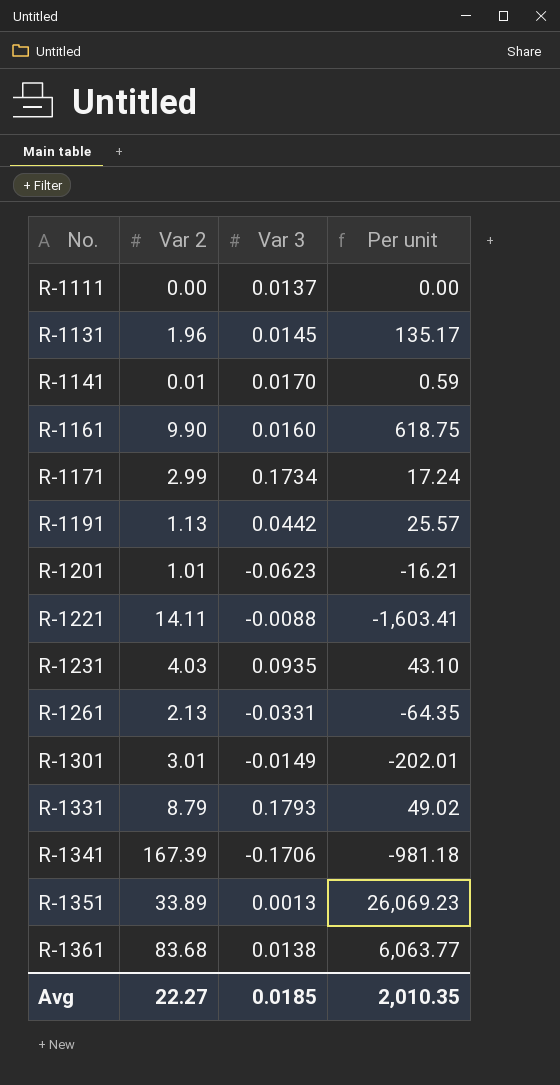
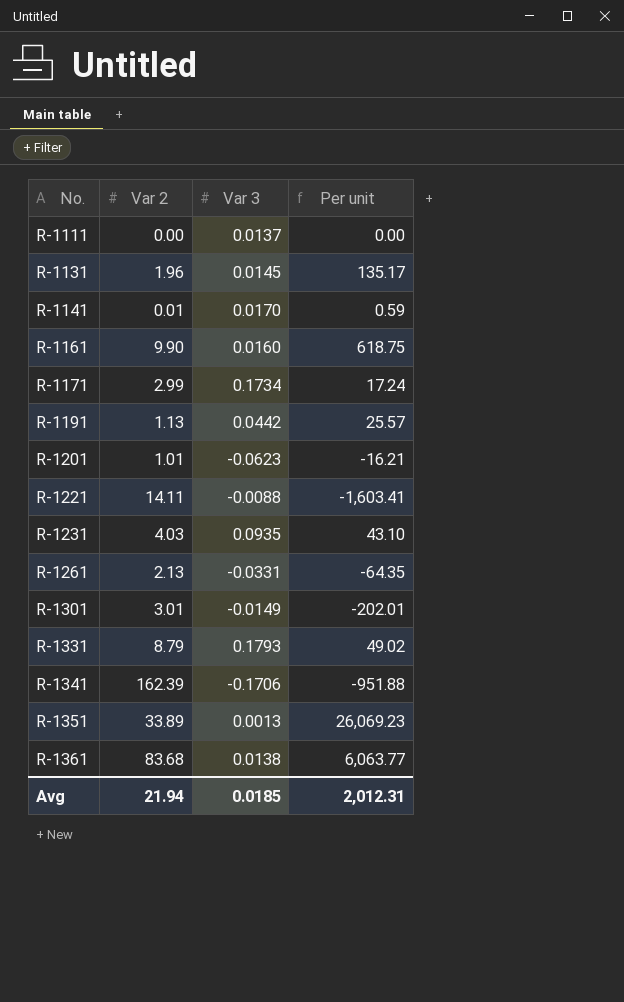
R-1341 | Var 2: 167.39 -> 162.39
R-1341 | Per unit: -981.18 -> -951.88
Avg | Var 2: 22.27 -> 21.94
Avg | Per unit: 2,010.35 -> 2,012.31

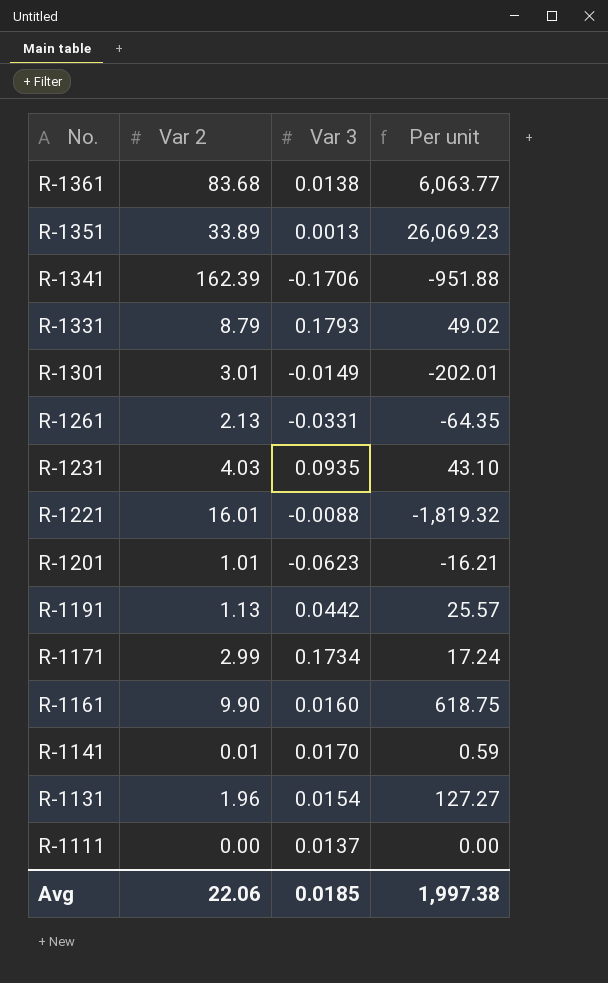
row order: No. ascending -> No. descending
R-1221 | Var 2: 14.11 -> 16.01
R-1221 | Per unit: -1,603.41 -> -1,819.32
R-1131 | Var 3: 0.0145 -> 0.0154
R-1131 | Per unit: 135.17 -> 127.27
Avg | Var 2: 21.94 -> 22.06
Avg | Per unit: 2,012.31 -> 1,997.38

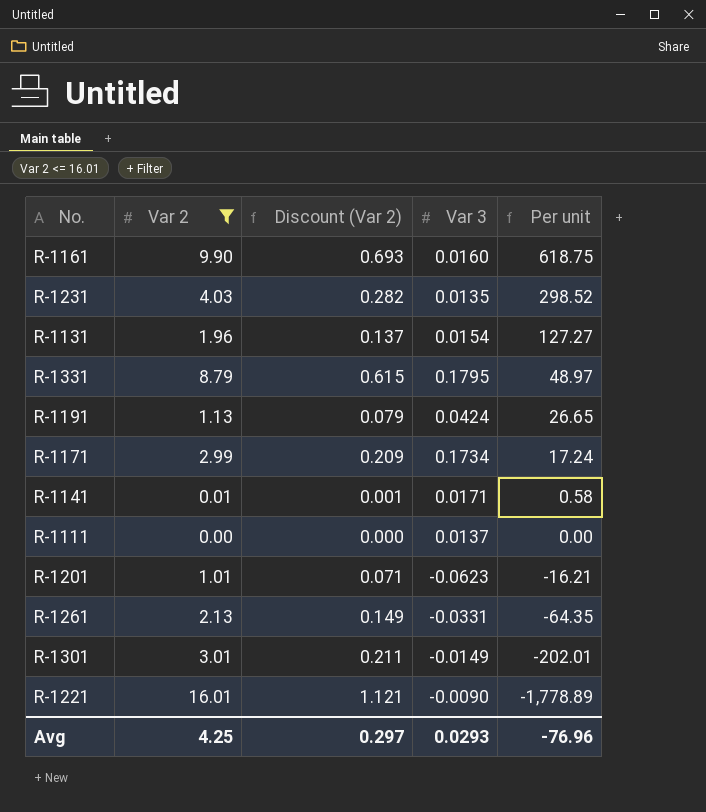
filter: none -> Var 2 <= 16.01
row order: No. descending -> Per unit descending
column Discount (Var 2) | formula: none -> [Var 2] * 0.07
R-1231 | Var 3: 0.0935 -> 0.0135
R-1231 | Per unit: 43.10 -> 298.52
R-1331 | Var 3: 0.1793 -> 0.1795
R-1331 | Per unit: 49.02 -> 48.97
R-1191 | Var 3: 0.0442 -> 0.0424
R-1191 | Per unit: 25.57 -> 26.65
R-1141 | Var 3: 0.0170 -> 0.0171
R-1141 | Per unit: 0.59 -> 0.58
R-1221 | Var 3: -0.0088 -> -0.0090
R-1221 | Per unit: -1,819.32 -> -1,778.89
Avg | Var 2: 22.06 -> 4.25
Avg | Var 3: 0.0185 -> 0.0293
Avg | Per unit: 1,997.38 -> -76.96

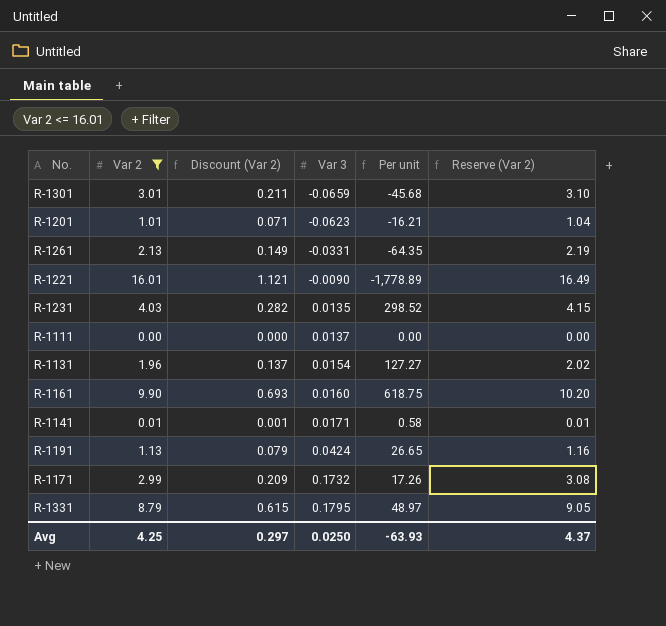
row order: Per unit descending -> Var 3 ascending
column Reserve (Var 2) | formula: none -> [Var 2] * 1.03
R-1301 | Var 3: -0.0149 -> -0.0659
R-1301 | Per unit: -202.01 -> -45.68
R-1171 | Var 3: 0.1734 -> 0.1732
R-1171 | Per unit: 17.24 -> 17.26
Avg | Var 3: 0.0293 -> 0.0250
Avg | Per unit: -76.96 -> -63.93

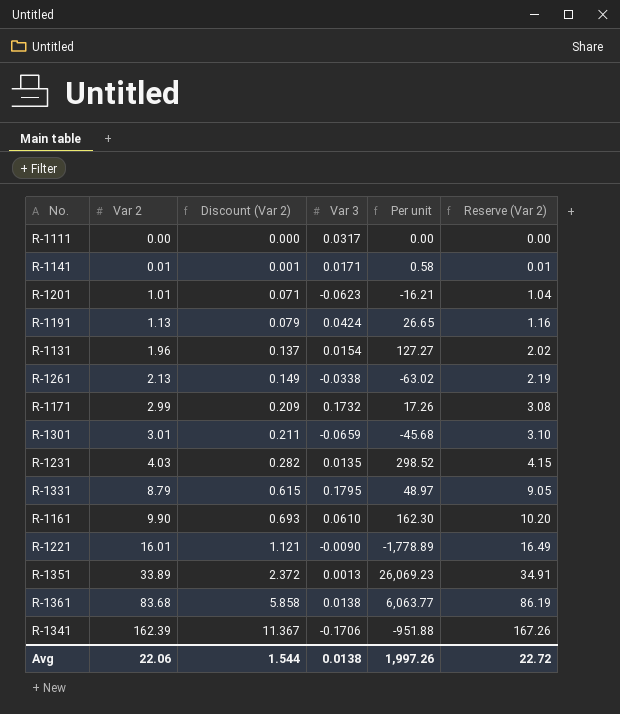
filter: Var 2 <= 16.01 -> none
row order: Var 3 ascending -> Var 2 ascending
R-1111 | Var 3: 0.0137 -> 0.0317
R-1261 | Var 3: -0.0331 -> -0.0338
R-1261 | Per unit: -64.35 -> -63.02
R-1161 | Var 3: 0.0160 -> 0.0610
R-1161 | Per unit: 618.75 -> 162.30
Avg | Var 2: 4.25 -> 22.06
Avg | Discount (Var 2): 0.297 -> 1.544
Avg | Var 3: 0.0250 -> 0.0138
Avg | Per unit: -63.93 -> 1,997.26
Avg | Reserve (Var 2): 4.37 -> 22.72

